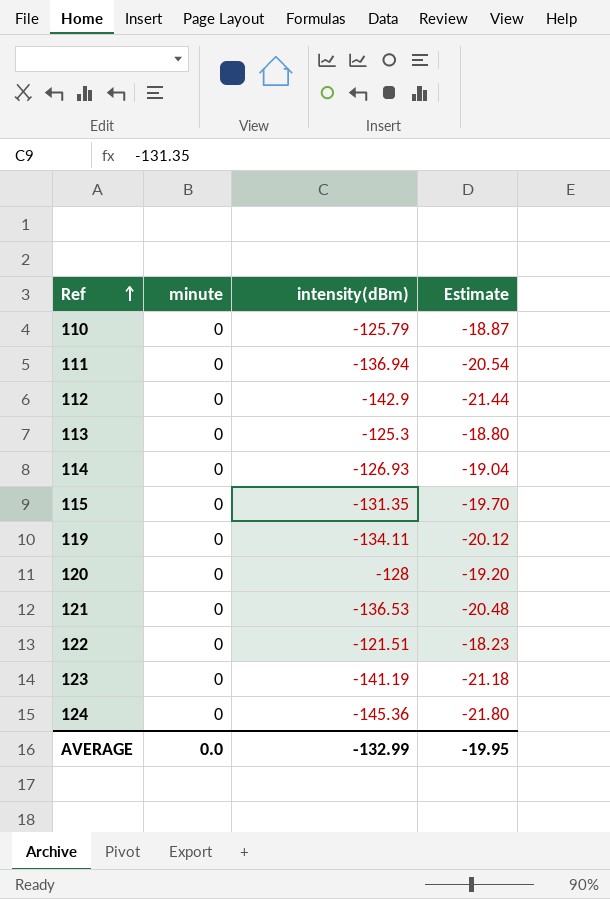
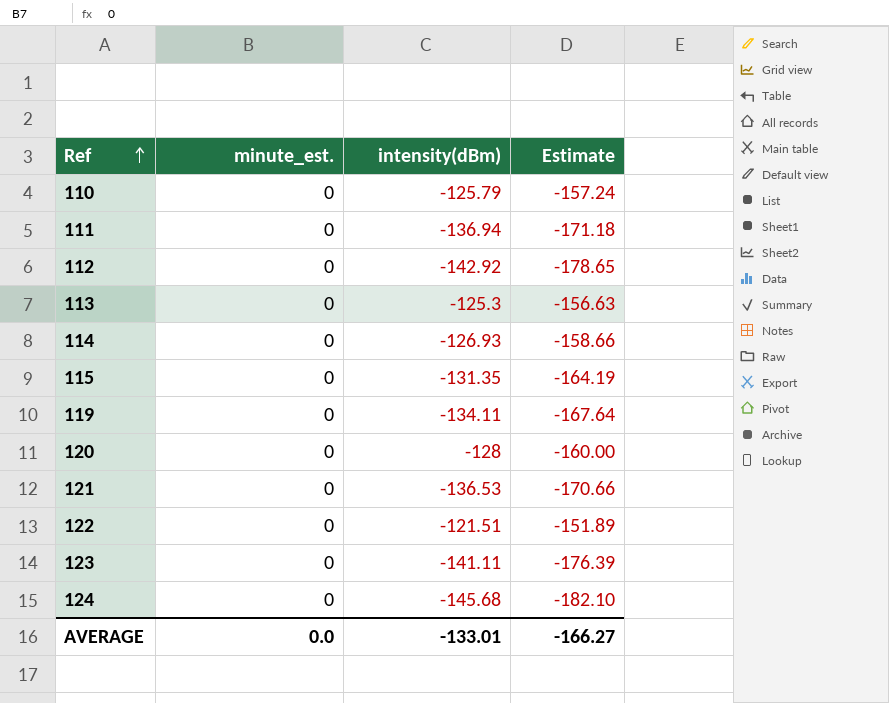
column name: minute -> minute_est.
column Estimate | formula: [intensity(dBm)] * 0.15 -> [intensity(dBm)] * 1.25
112 | intensity(dBm): -142.9 -> -142.92
123 | intensity(dBm): -141.19 -> -141.11
124 | intensity(dBm): -145.36 -> -145.68
AVERAGE | intensity(dBm): -132.99 -> -133.01
AVERAGE | Estimate: -19.95 -> -166.27

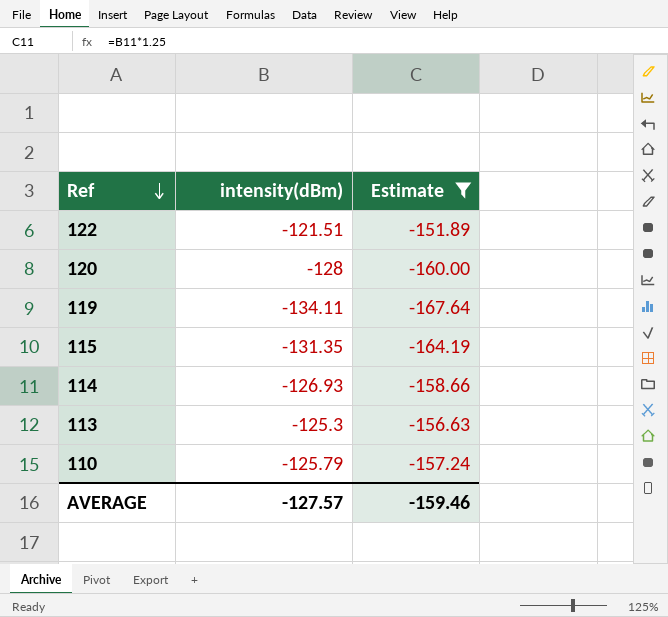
filter: none -> Estimate >= -167.64
row order: Ref ascending -> Ref descending
column minute_est. | position: 2 -> none
AVERAGE | intensity(dBm): -133.01 -> -127.57
AVERAGE | Estimate: -166.27 -> -159.46

